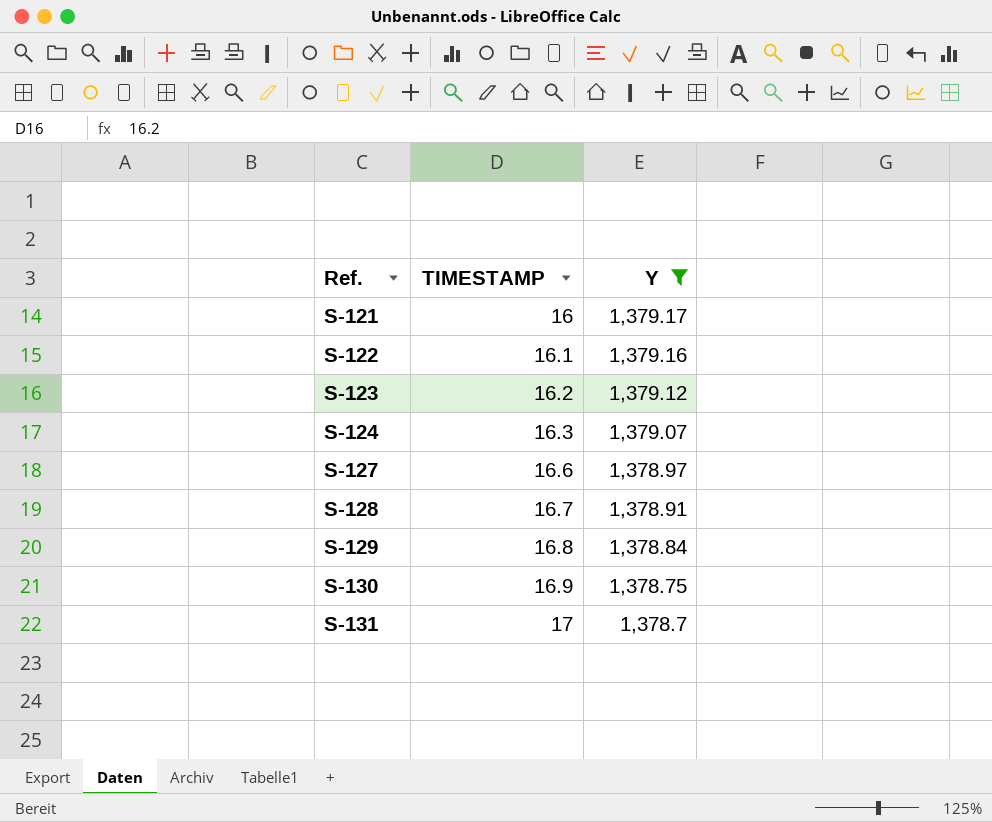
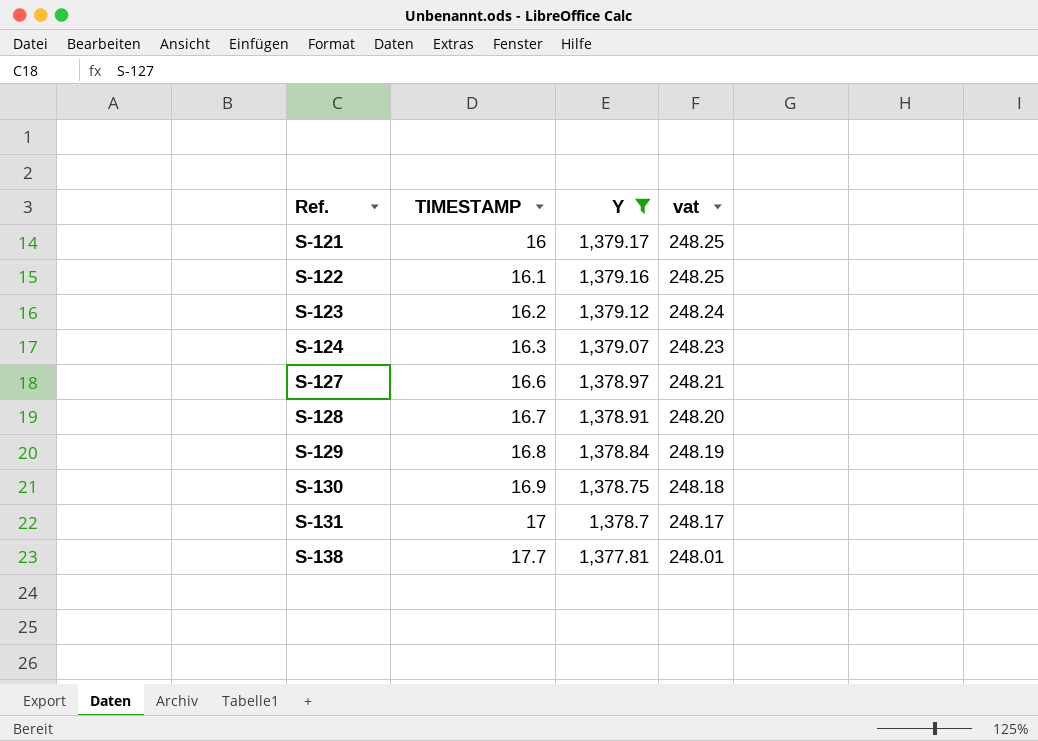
column vat | formula: none -> [Y] * 0.18
row S-138: none -> 17.7 | 1,377.81 | 248.01

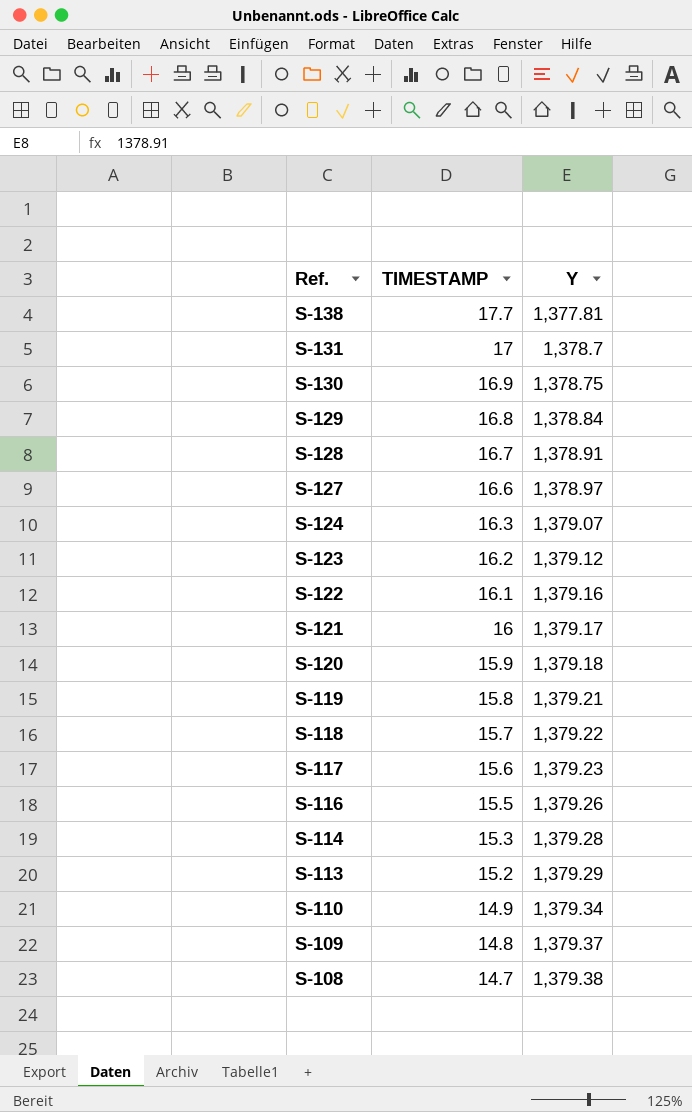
filter: Y <= 1,379.17 -> none
row order: Ref. ascending -> Ref. descending
column vat | formula: [Y] * 0.18 -> none

